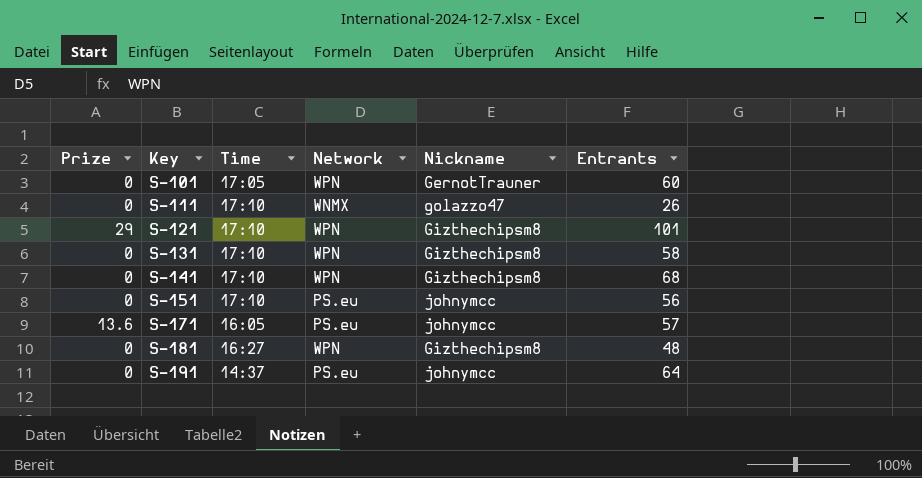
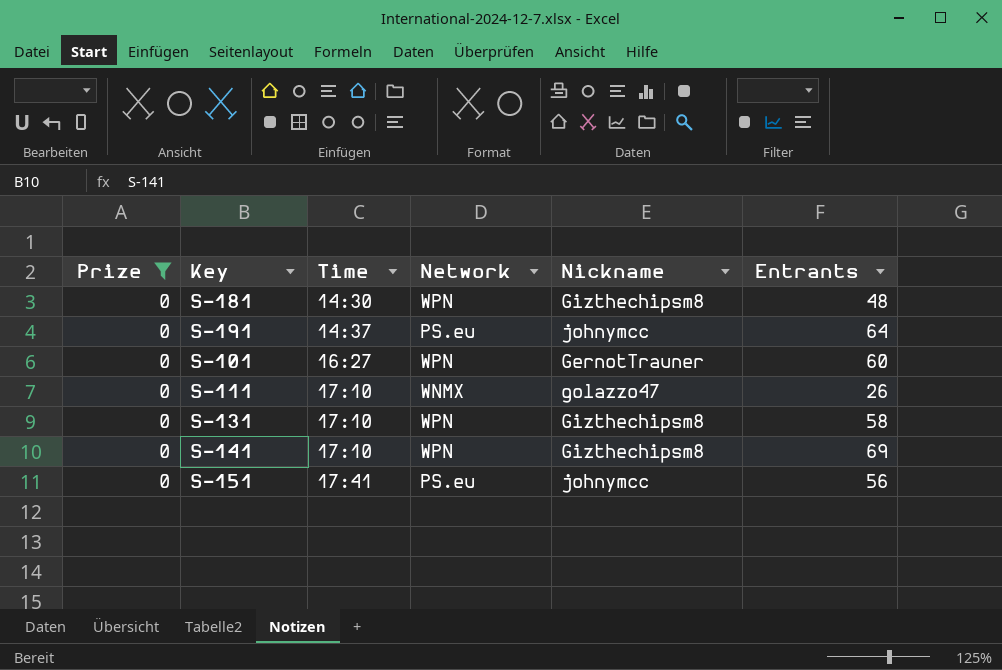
filter: none -> Prize = 0
row order: Key ascending -> Time ascending
S-181 | Time: 16:27 -> 14:30
S-101 | Time: 17:05 -> 16:27
S-141 | Entrants: 68 -> 69
S-151 | Time: 17:10 -> 17:41

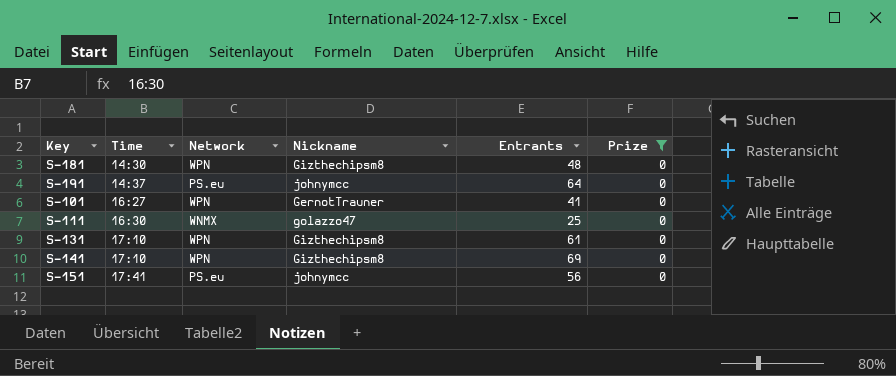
column Prize | position: 1 -> 6
S-101 | Entrants: 60 -> 41
S-111 | Time: 17:10 -> 16:30
S-111 | Entrants: 26 -> 25
S-131 | Entrants: 58 -> 61

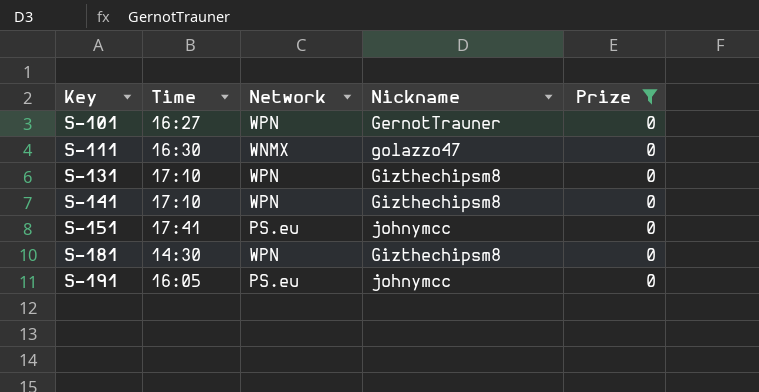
row order: Time ascending -> Key ascending
column Entrants | position: 5 -> none
S-191 | Time: 14:37 -> 16:05

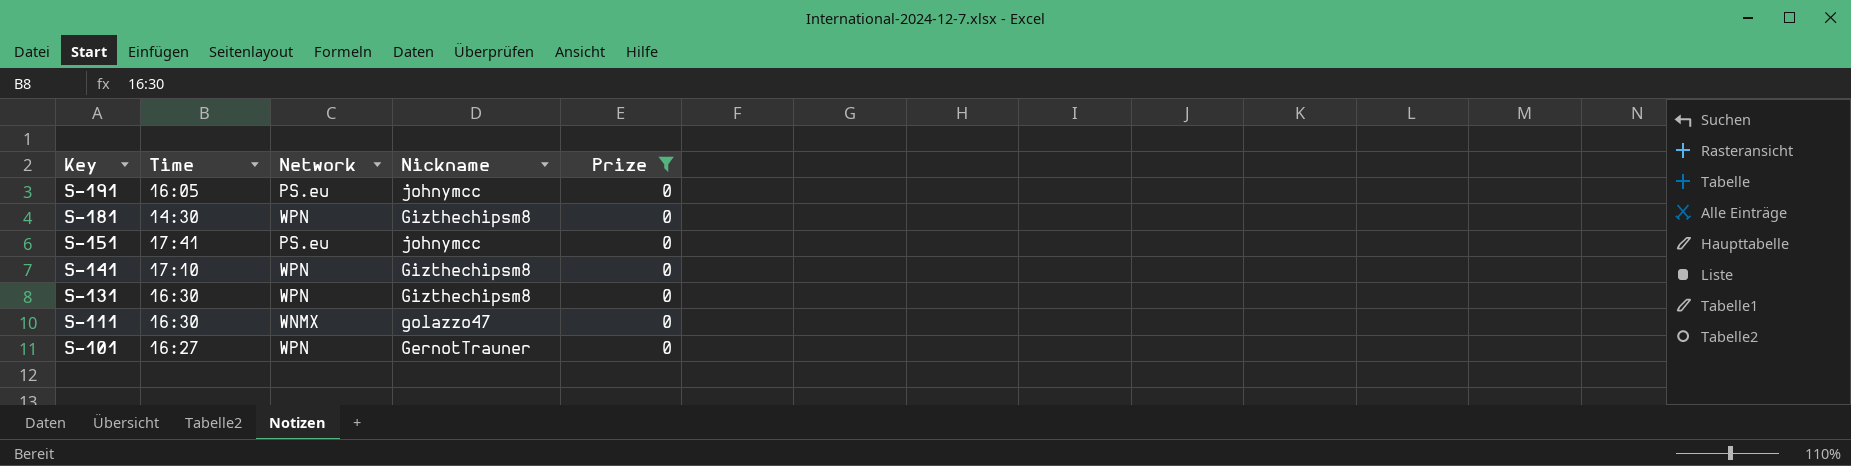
row order: Key ascending -> Key descending
S-131 | Time: 17:10 -> 16:30

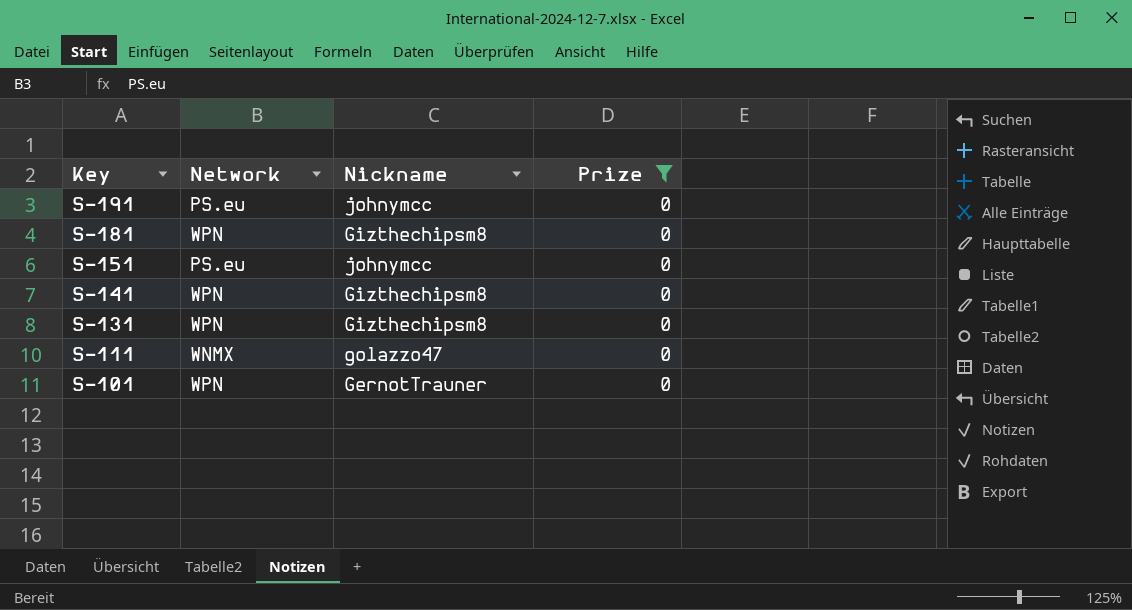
column Time | position: 2 -> none

